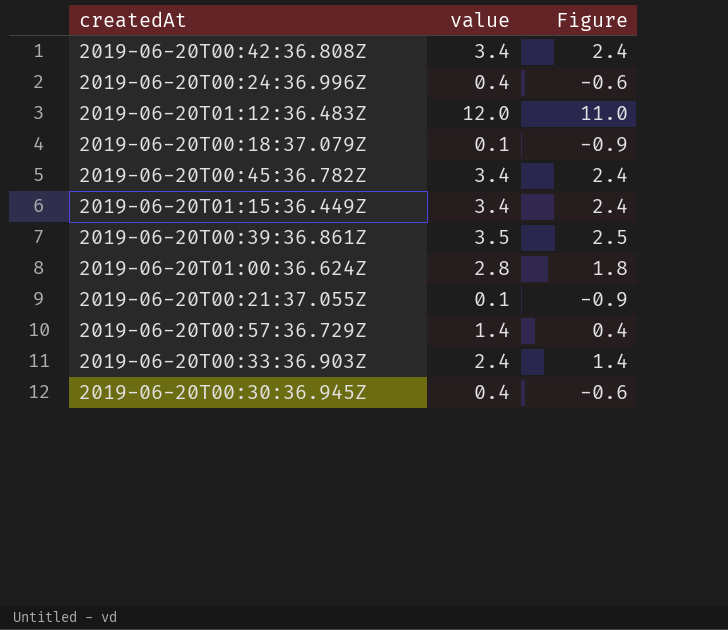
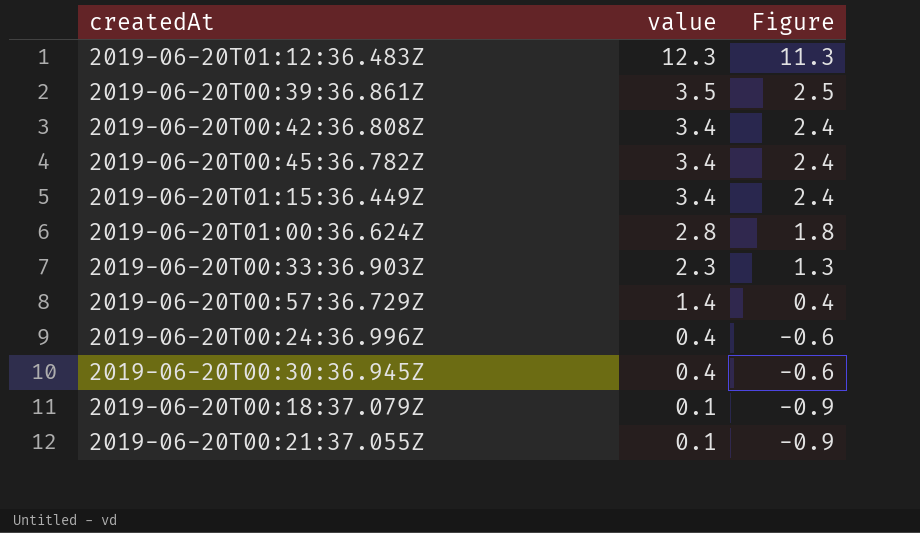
row order: none -> value descending
2019-06-20T01:12:36.483Z | value: 12.0 -> 12.3
2019-06-20T01:12:36.483Z | Figure: 11.0 -> 11.3
2019-06-20T00:33:36.903Z | value: 2.4 -> 2.3
2019-06-20T00:33:36.903Z | Figure: 1.4 -> 1.3

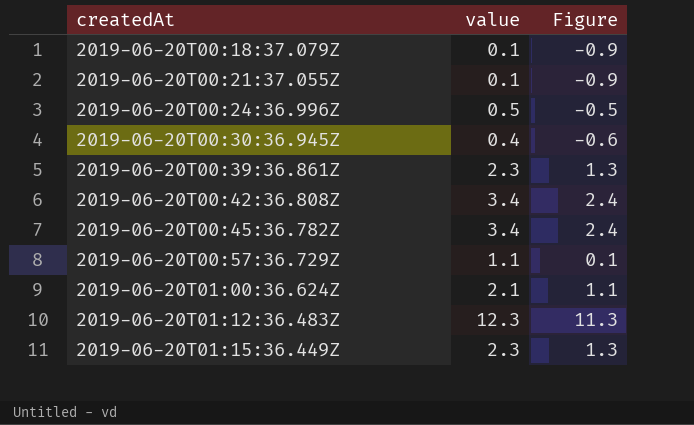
row order: value descending -> createdAt ascending
row 2019-06-20T00:33:36.903Z: 2.3 | 1.3 -> none
2019-06-20T00:24:36.996Z | value: 0.4 -> 0.5
2019-06-20T00:24:36.996Z | Figure: -0.6 -> -0.5
2019-06-20T00:39:36.861Z | value: 3.5 -> 2.3
2019-06-20T00:39:36.861Z | Figure: 2.5 -> 1.3
2019-06-20T00:57:36.729Z | value: 1.4 -> 1.1
2019-06-20T00:57:36.729Z | Figure: 0.4 -> 0.1
2019-06-20T01:00:36.624Z | value: 2.8 -> 2.1
2019-06-20T01:00:36.624Z | Figure: 1.8 -> 1.1
2019-06-20T01:15:36.449Z | value: 3.4 -> 2.3
2019-06-20T01:15:36.449Z | Figure: 2.4 -> 1.3

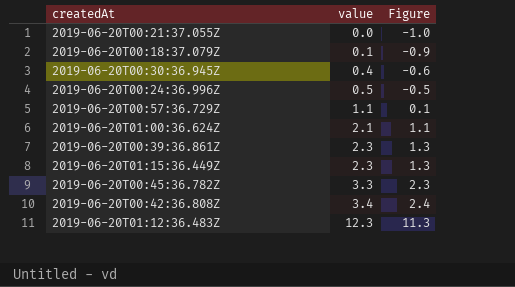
row order: createdAt ascending -> value ascending
2019-06-20T00:21:37.055Z | value: 0.1 -> 0.0
2019-06-20T00:21:37.055Z | Figure: -0.9 -> -1.0
2019-06-20T00:45:36.782Z | value: 3.4 -> 3.3
2019-06-20T00:45:36.782Z | Figure: 2.4 -> 2.3

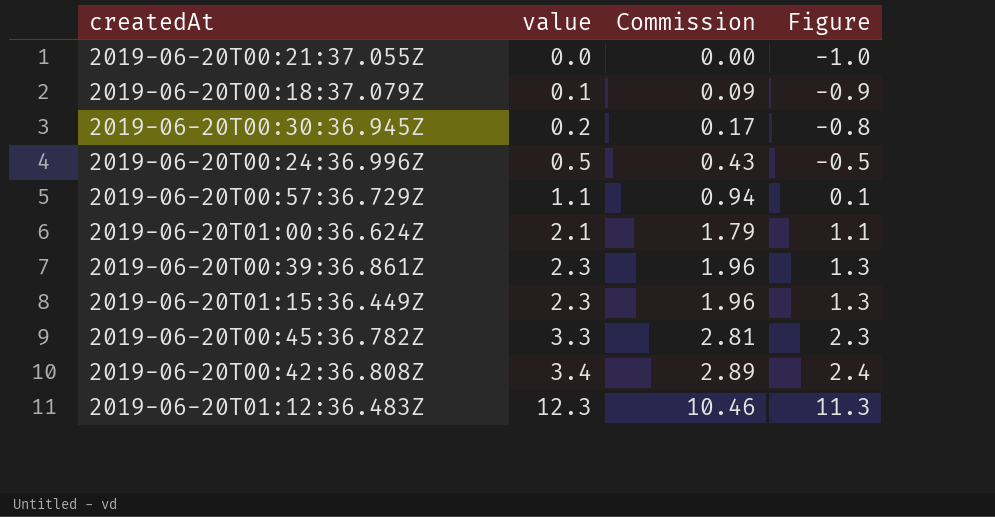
column Commission | formula: none -> [value] * 0.85
2019-06-20T00:30:36.945Z | value: 0.4 -> 0.2
2019-06-20T00:30:36.945Z | Figure: -0.6 -> -0.8

